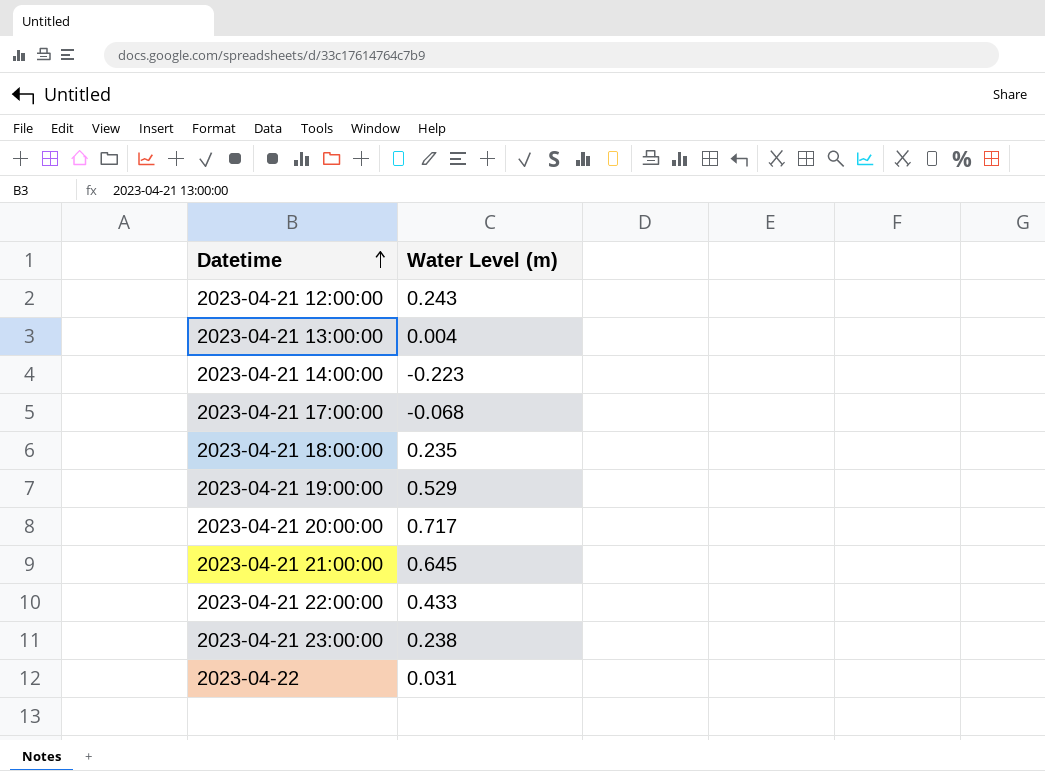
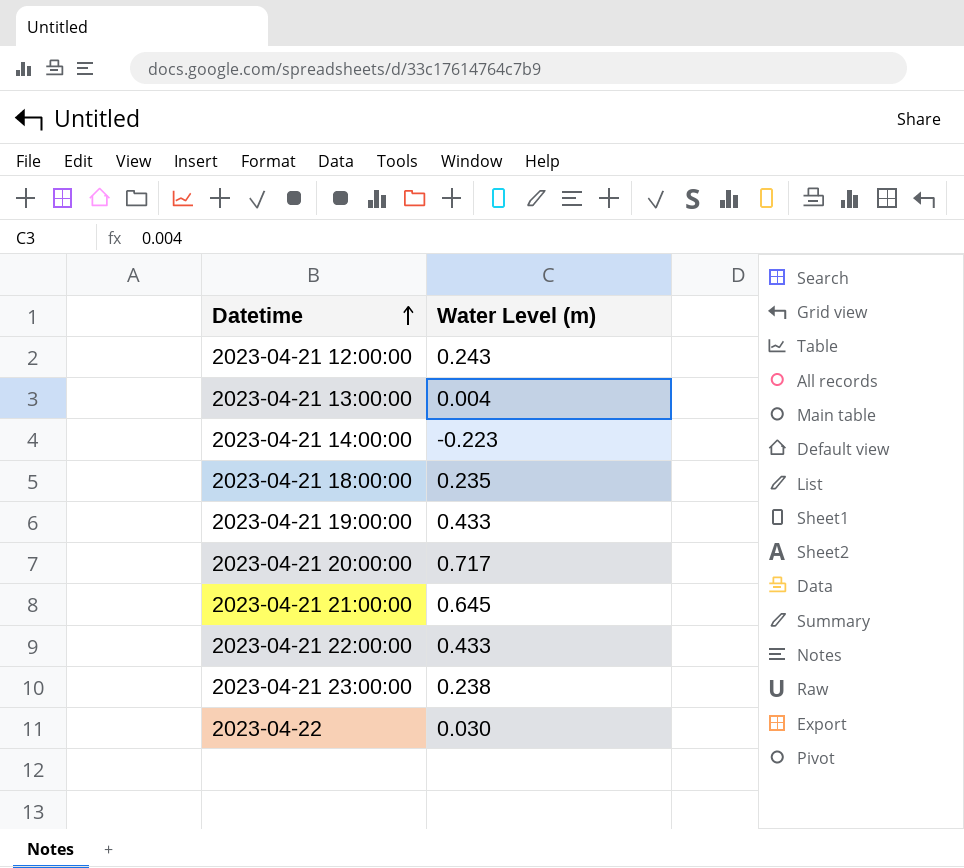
row 2023-04-21 17:00:00: -0.068 -> none
2023-04-21 19:00:00 | Water Level (m): 0.529 -> 0.433
2023-04-22 | Water Level (m): 0.031 -> 0.030

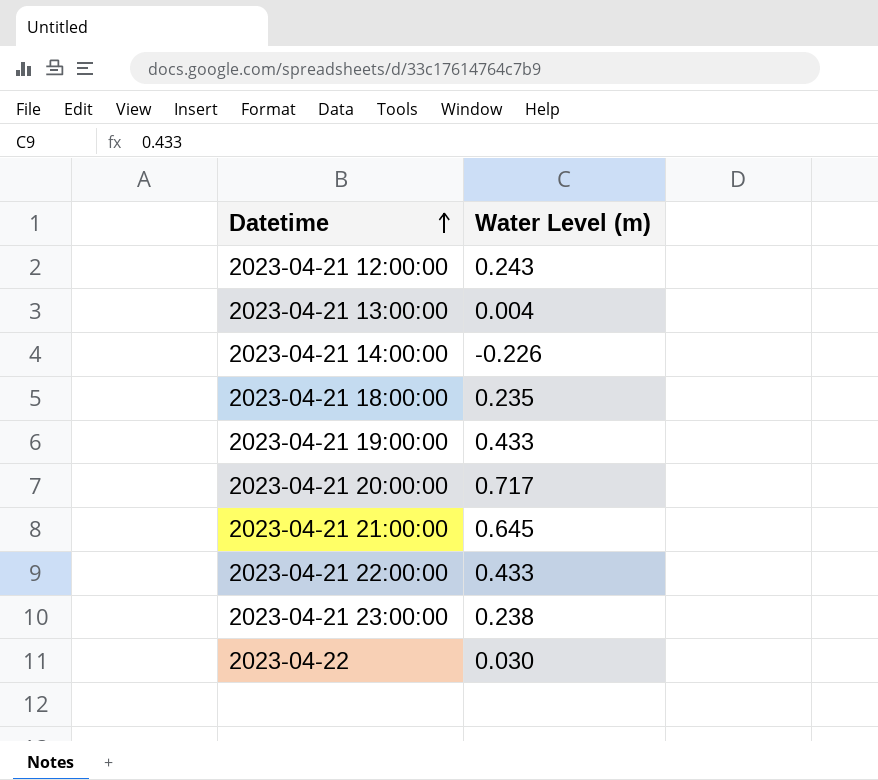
2023-04-21 14:00:00 | Water Level (m): -0.223 -> -0.226

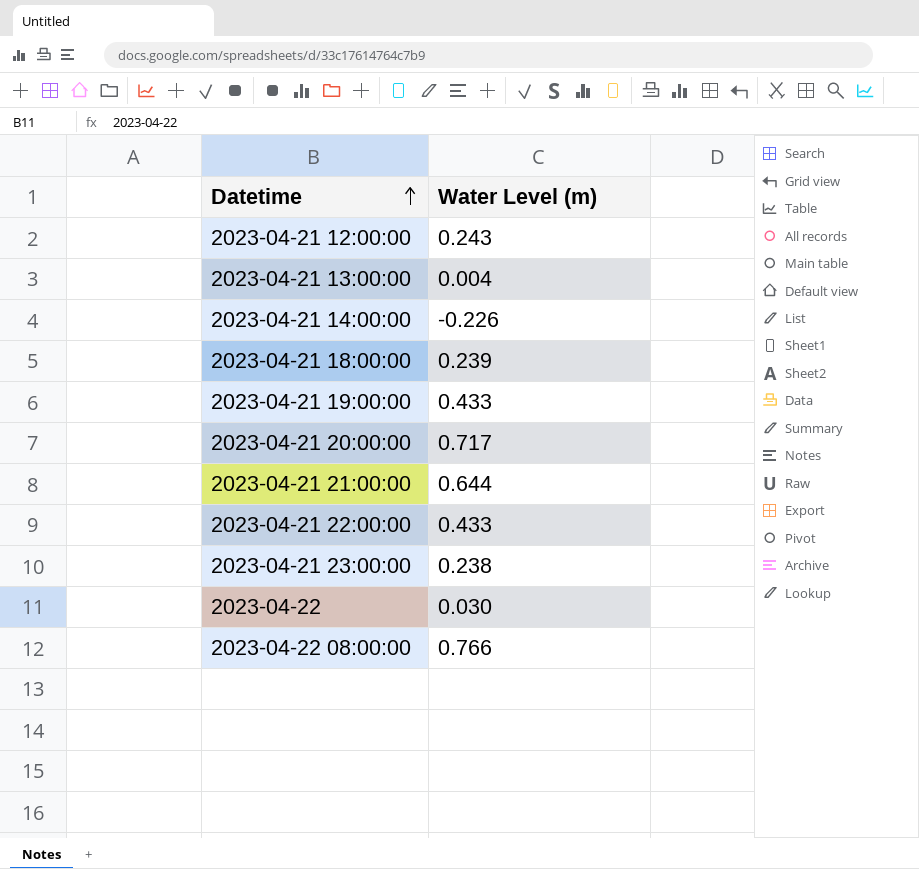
2023-04-21 18:00:00 | Water Level (m): 0.235 -> 0.239
2023-04-21 21:00:00 | Water Level (m): 0.645 -> 0.644
row 2023-04-22 08:00:00: none -> 0.766

